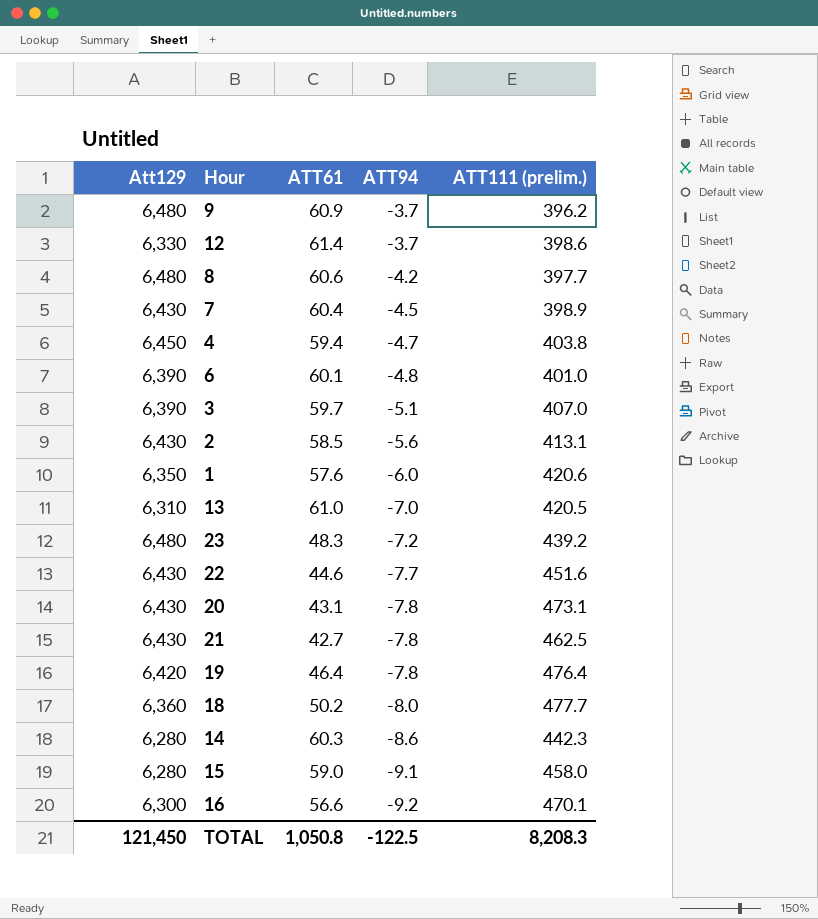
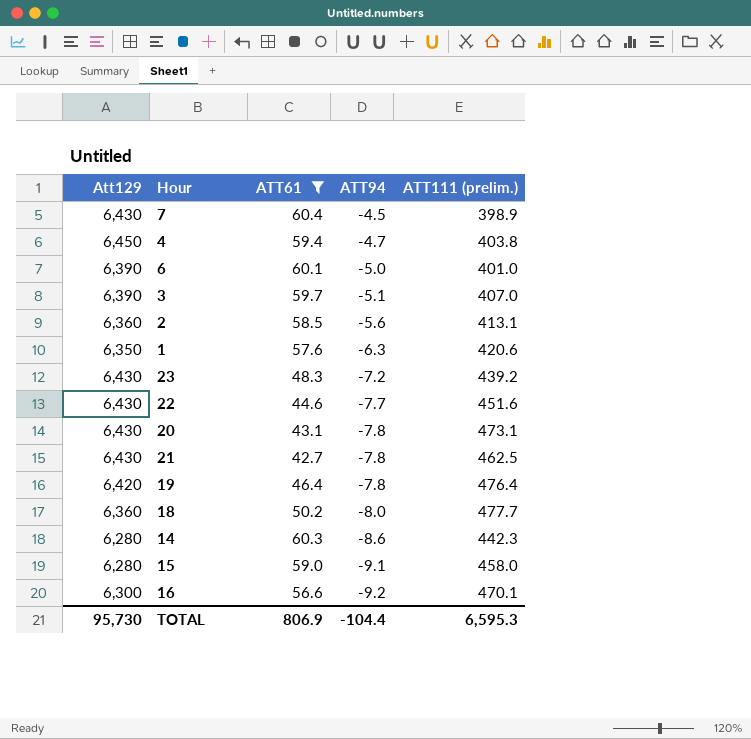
filter: none -> ATT61 <= 60.4
6 | ATT94: -4.8 -> -5.0
2 | Att129: 6,430 -> 6,360
1 | ATT94: -6.0 -> -6.3
23 | Att129: 6,480 -> 6,430
TOTAL | Att129: 121,450 -> 95,730
TOTAL | ATT61: 1,050.8 -> 806.9
TOTAL | ATT94: -122.5 -> -104.4
TOTAL | ATT111 (prelim.): 8,208.3 -> 6,595.3

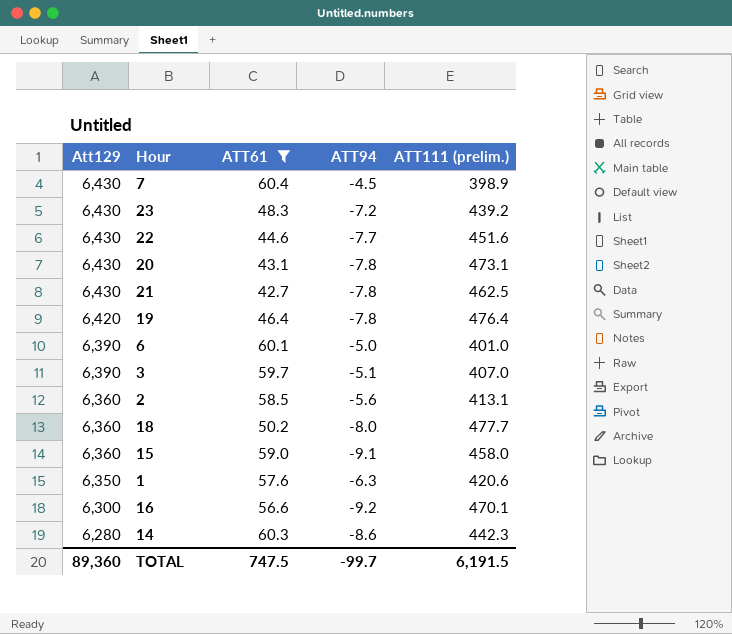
row order: ATT94 descending -> Att129 descending
row 4: 6,450 | 59.4 | -4.7 | 403.8 -> none
15 | Att129: 6,280 -> 6,360
TOTAL | Att129: 95,730 -> 89,360
TOTAL | ATT61: 806.9 -> 747.5
TOTAL | ATT94: -104.4 -> -99.7
TOTAL | ATT111 (prelim.): 6,595.3 -> 6,191.5

